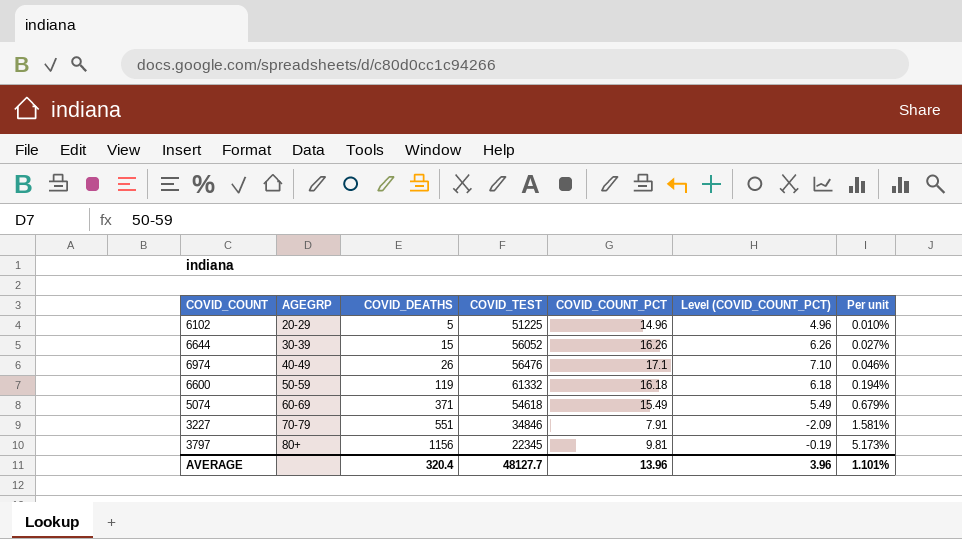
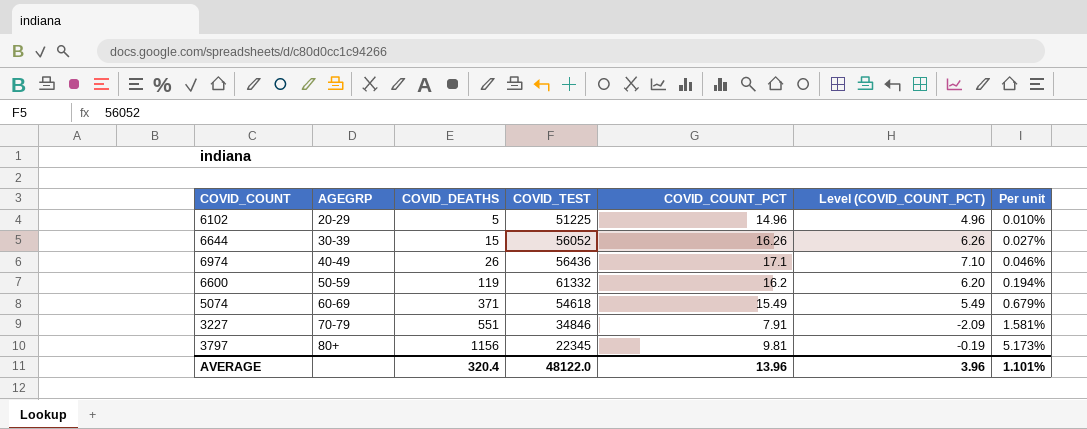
6974 | COVID_TEST: 56476 -> 56436
6600 | COVID_COUNT_PCT: 16.18 -> 16.2
6600 | Level (COVID_COUNT_PCT): 6.18 -> 6.20
AVERAGE | COVID_TEST: 48127.7 -> 48122.0

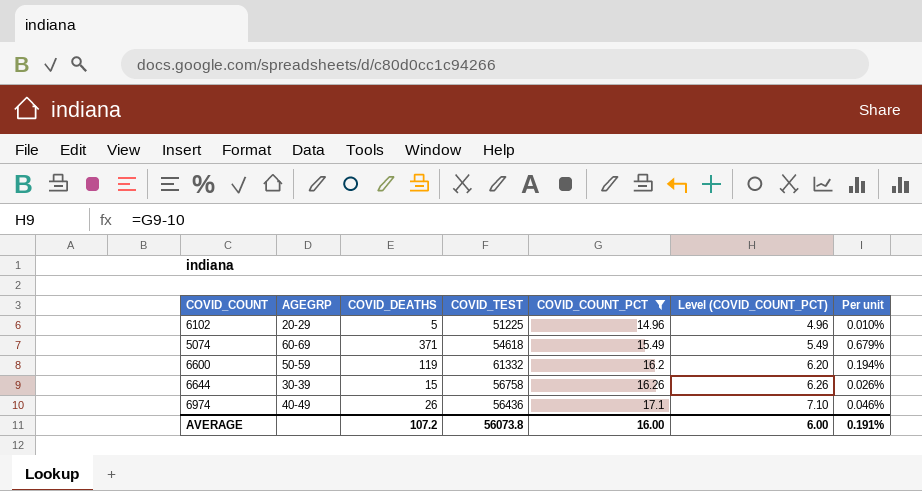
filter: none -> COVID_COUNT_PCT >= 14.96
row order: AGEGRP ascending -> COVID_COUNT_PCT ascending
6644 | COVID_TEST: 56052 -> 56758
6644 | Per unit: 0.027% -> 0.026%
AVERAGE | COVID_DEATHS: 320.4 -> 107.2
AVERAGE | COVID_TEST: 48122.0 -> 56073.8
AVERAGE | COVID_COUNT_PCT: 13.96 -> 16.00
AVERAGE | Level (COVID_COUNT_PCT): 3.96 -> 6.00
AVERAGE | Per unit: 1.101% -> 0.191%

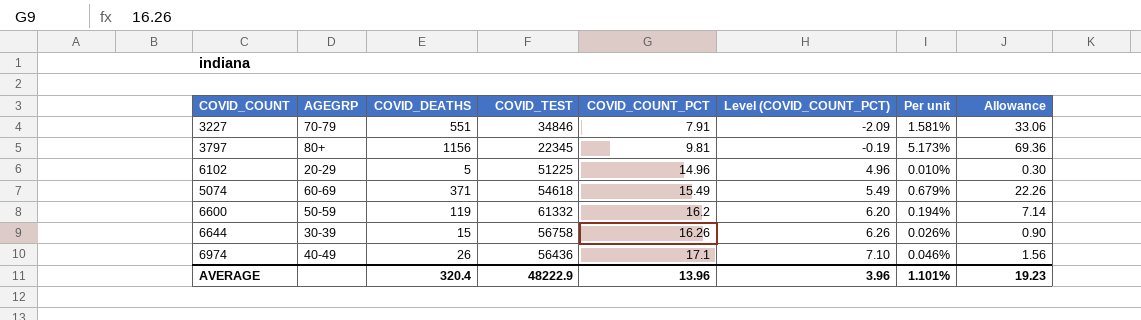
filter: COVID_COUNT_PCT >= 14.96 -> none
column Allowance | formula: none -> [COVID_DEATHS] * 0.06
AVERAGE | COVID_DEATHS: 107.2 -> 320.4
AVERAGE | COVID_TEST: 56073.8 -> 48222.9
AVERAGE | COVID_COUNT_PCT: 16.00 -> 13.96
AVERAGE | Level (COVID_COUNT_PCT): 6.00 -> 3.96
AVERAGE | Per unit: 0.191% -> 1.101%

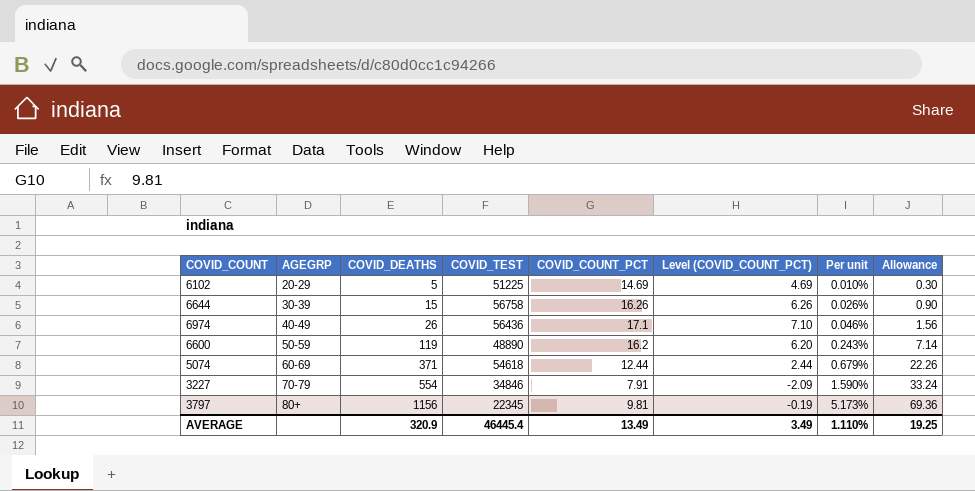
row order: COVID_COUNT_PCT ascending -> AGEGRP ascending
6102 | COVID_COUNT_PCT: 14.96 -> 14.69
6102 | Level (COVID_COUNT_PCT): 4.96 -> 4.69
6600 | COVID_TEST: 61332 -> 48890
6600 | Per unit: 0.194% -> 0.243%
5074 | COVID_COUNT_PCT: 15.49 -> 12.44
5074 | Level (COVID_COUNT_PCT): 5.49 -> 2.44
3227 | COVID_DEATHS: 551 -> 554
3227 | Per unit: 1.581% -> 1.590%
3227 | Allowance: 33.06 -> 33.24
AVERAGE | COVID_DEATHS: 320.4 -> 320.9
AVERAGE | COVID_TEST: 48222.9 -> 46445.4
AVERAGE | COVID_COUNT_PCT: 13.96 -> 13.49
AVERAGE | Level (COVID_COUNT_PCT): 3.96 -> 3.49
AVERAGE | Per unit: 1.101% -> 1.110%
AVERAGE | Allowance: 19.23 -> 19.25

